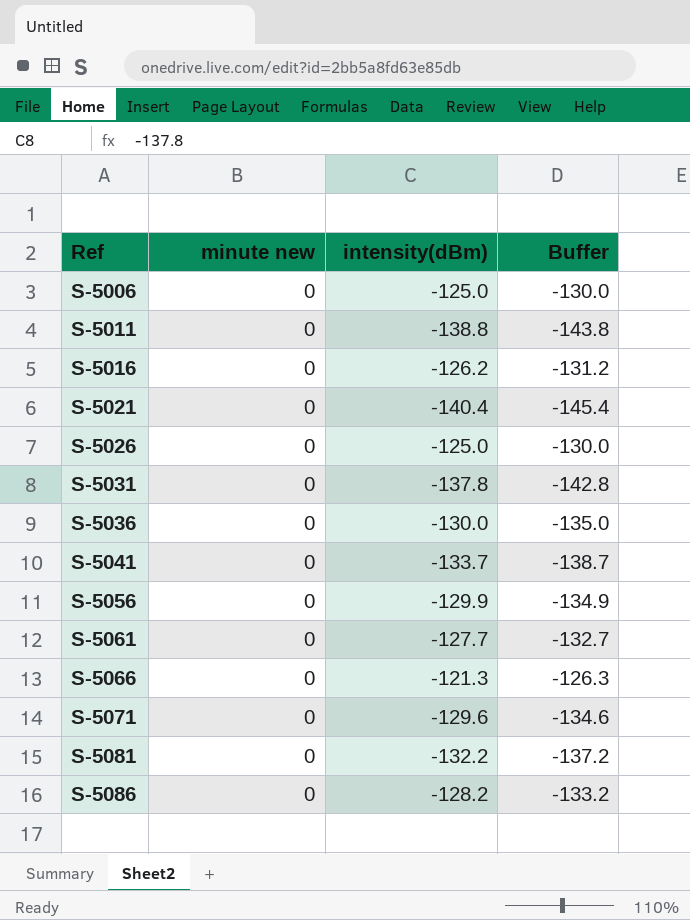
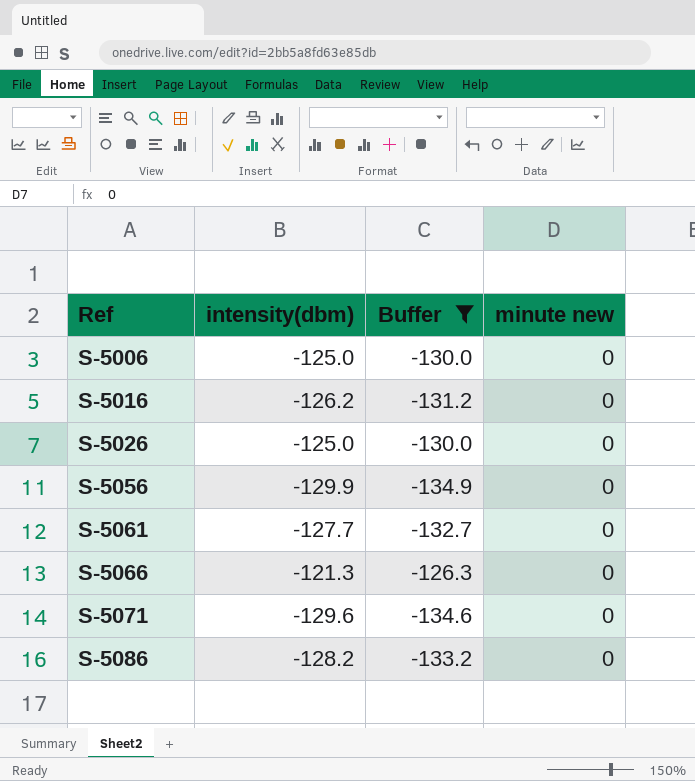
filter: none -> Buffer >= -134.9
column name: intensity(dBm) -> intensity(dbm)
column minute new | position: 2 -> 4

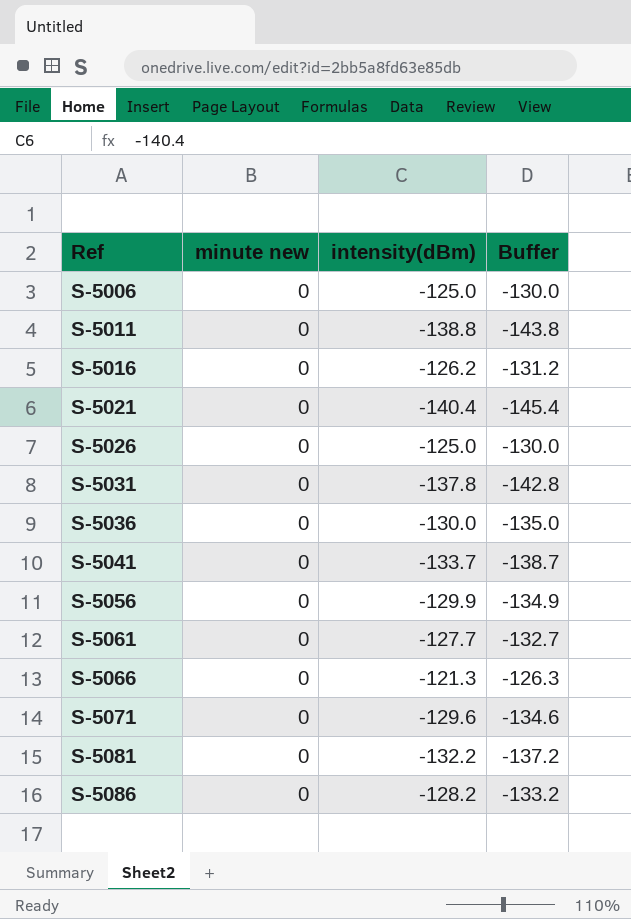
filter: Buffer >= -134.9 -> none
column minute new | position: 4 -> 2
column name: intensity(dbm) -> intensity(dBm)

